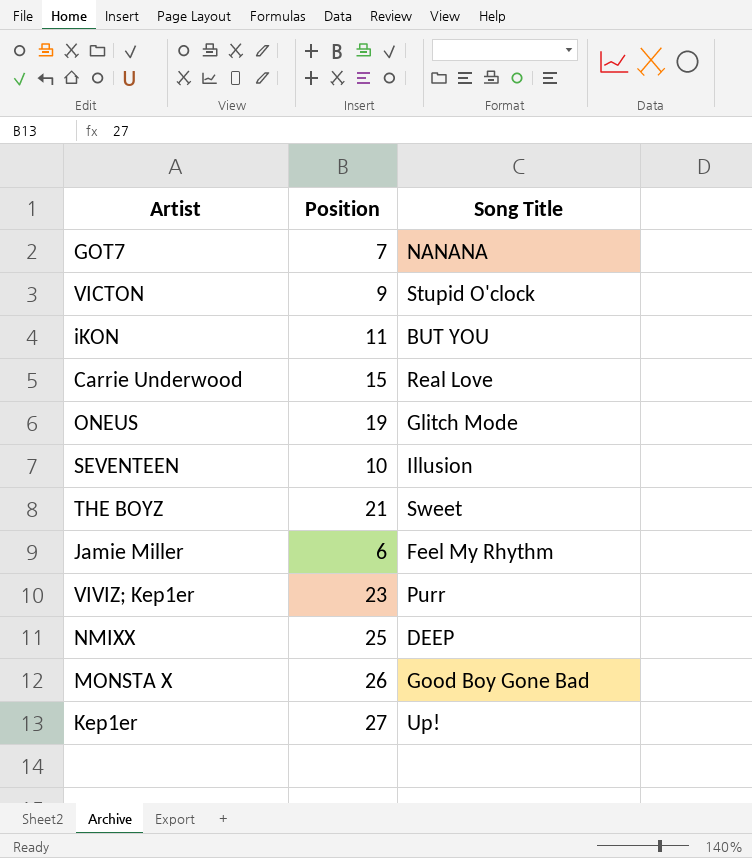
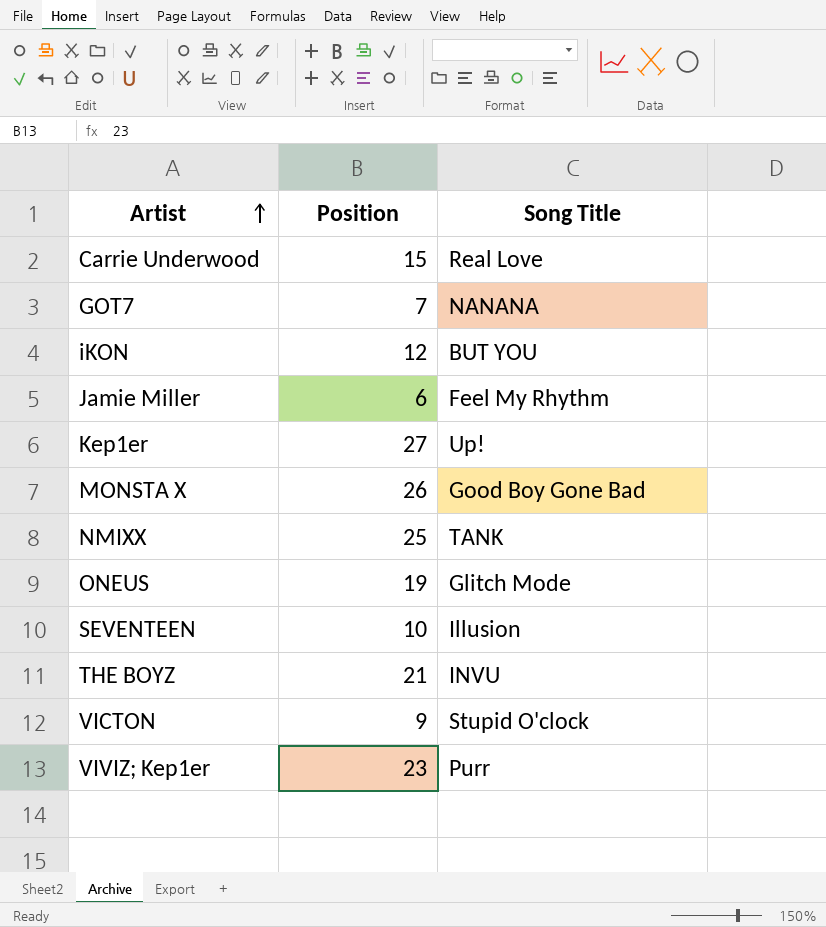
row order: none -> Artist ascending
iKON | Position: 11 -> 12
NMIXX | Song Title: DEEP -> TANK
THE BOYZ | Song Title: Sweet -> INVU

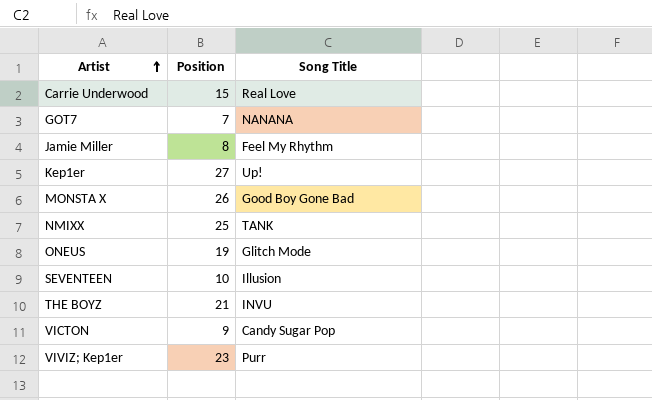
row iKON: 12 | BUT YOU -> none
Jamie Miller | Position: 6 -> 8
VICTON | Song Title: Stupid O'clock -> Candy Sugar Pop

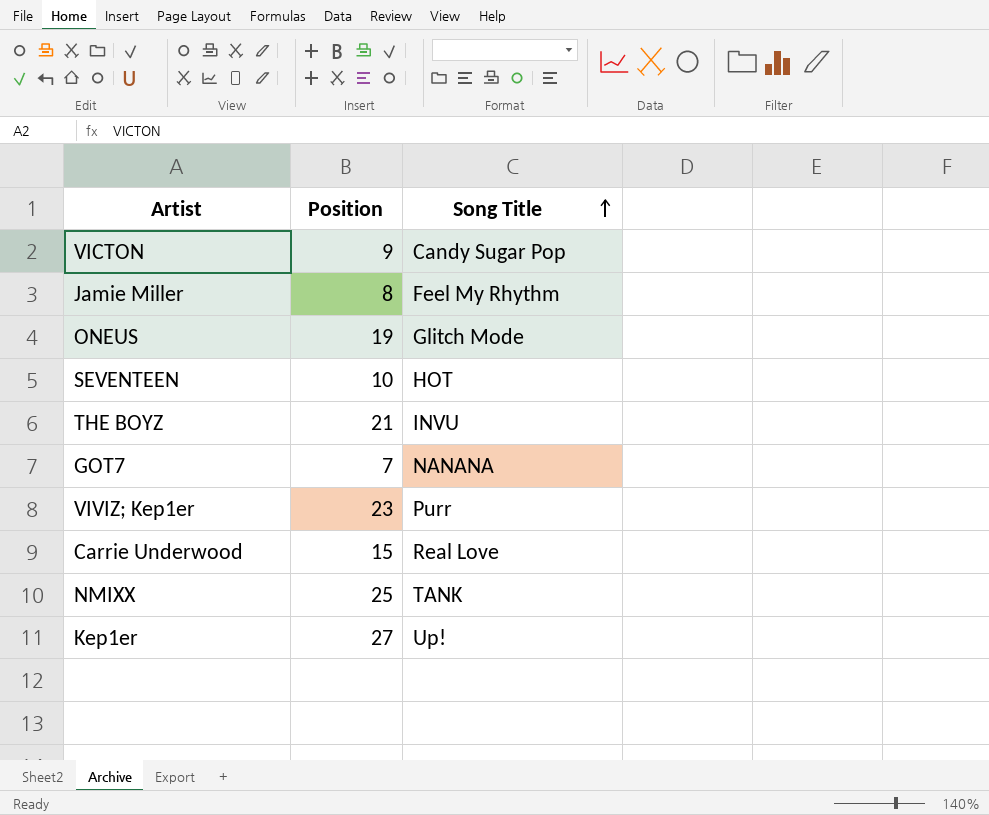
row order: Artist ascending -> Song Title ascending
row MONSTA X: 26 | Good Boy Gone Bad -> none
SEVENTEEN | Song Title: Illusion -> HOT

